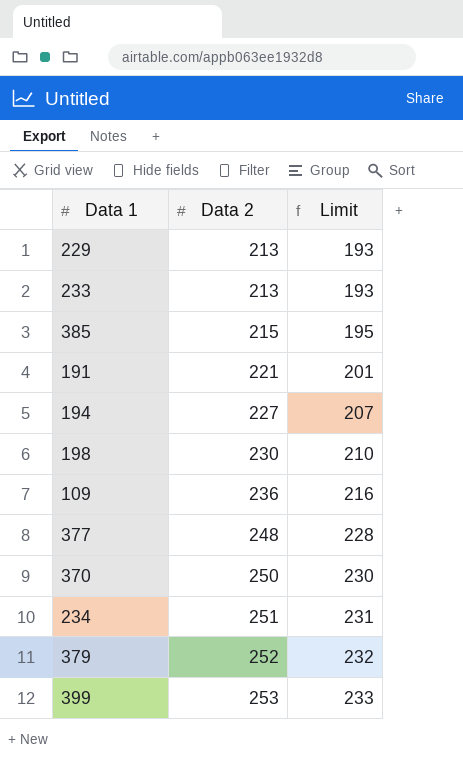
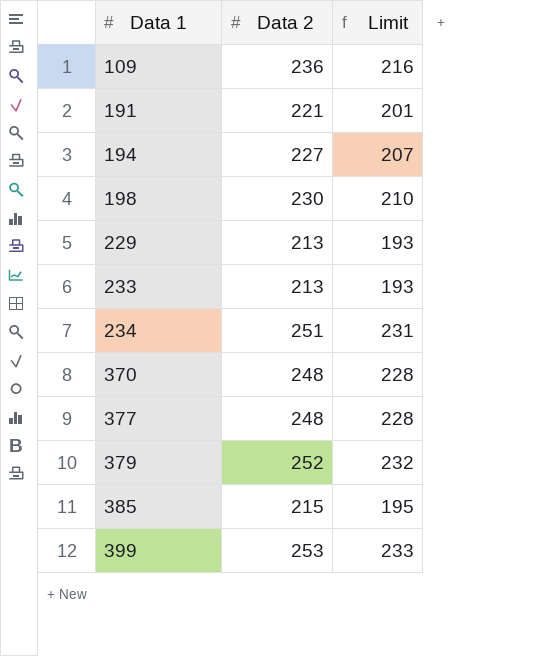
row order: Data 2 ascending -> Data 1 ascending
370 | Data 2: 250 -> 248
370 | Limit: 230 -> 228

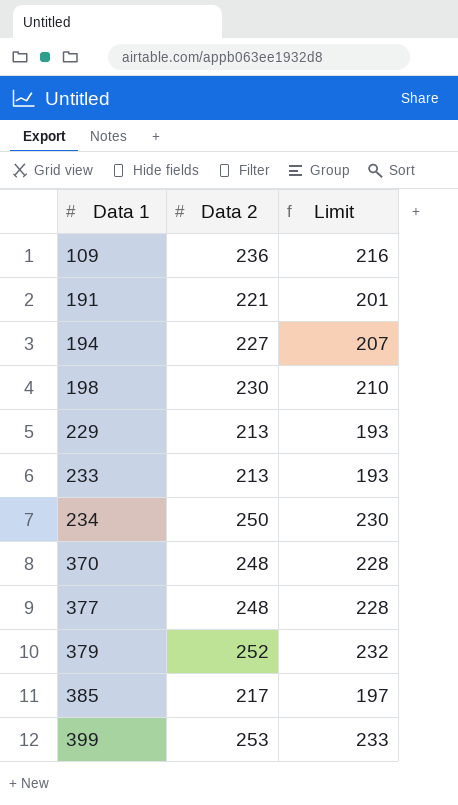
234 | Data 2: 251 -> 250
234 | Limit: 231 -> 230
385 | Data 2: 215 -> 217
385 | Limit: 195 -> 197

